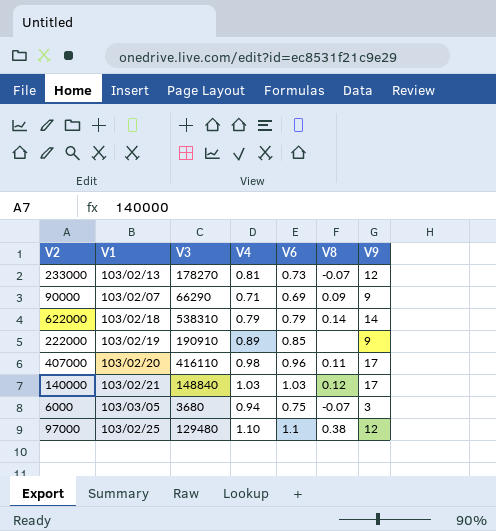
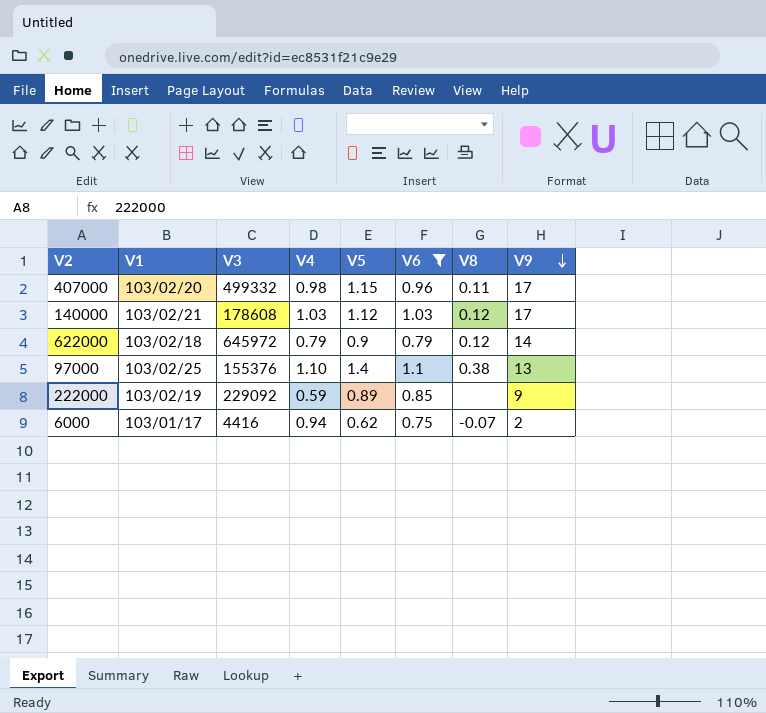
filter: none -> V6 >= 0.75
row order: none -> V9 descending
column V5 | position: none -> 5
407000 | V3: 416110 -> 499332
140000 | V3: 148840 -> 178608
622000 | V3: 538310 -> 645972
622000 | V8: 0.14 -> 0.12
97000 | V3: 129480 -> 155376
97000 | V9: 12 -> 13
222000 | V3: 190910 -> 229092
222000 | V4: 0.89 -> 0.59
6000 | V1: 103/03/05 -> 103/01/17
6000 | V3: 3680 -> 4416
6000 | V9: 3 -> 2

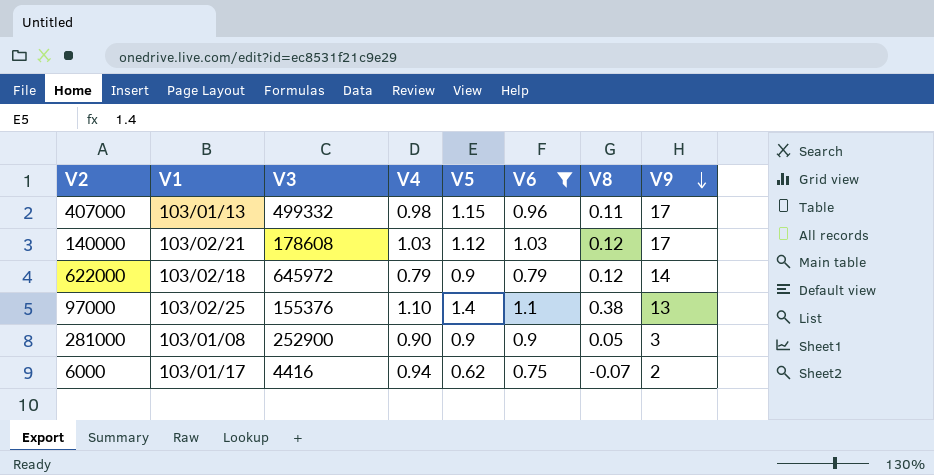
row 222000: 103/02/19 | 229092 | 0.59 | 0.89 | 0.85 | none | 9 -> none
407000 | V1: 103/02/20 -> 103/01/13
row 281000: none -> 103/01/08 | 252900 | 0.90 | 0.9 | 0.9 | 0.05 | 3

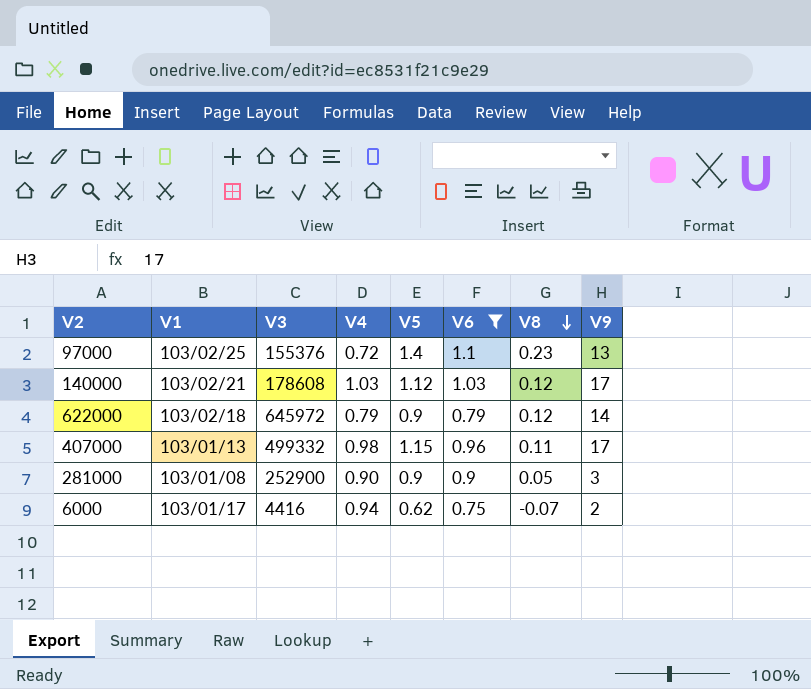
row order: V9 descending -> V8 descending
97000 | V4: 1.10 -> 0.72
97000 | V8: 0.38 -> 0.23

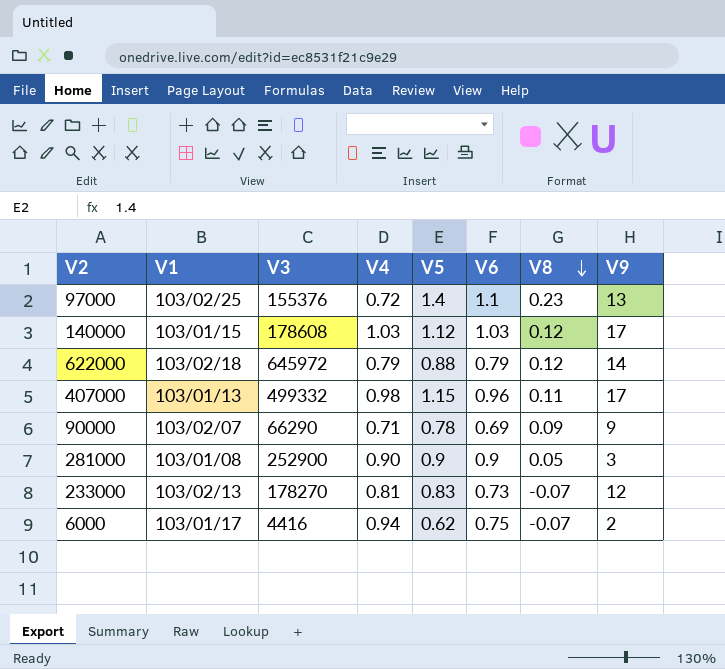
filter: V6 >= 0.75 -> none
140000 | V1: 103/02/21 -> 103/01/15
622000 | V5: 0.9 -> 0.88

